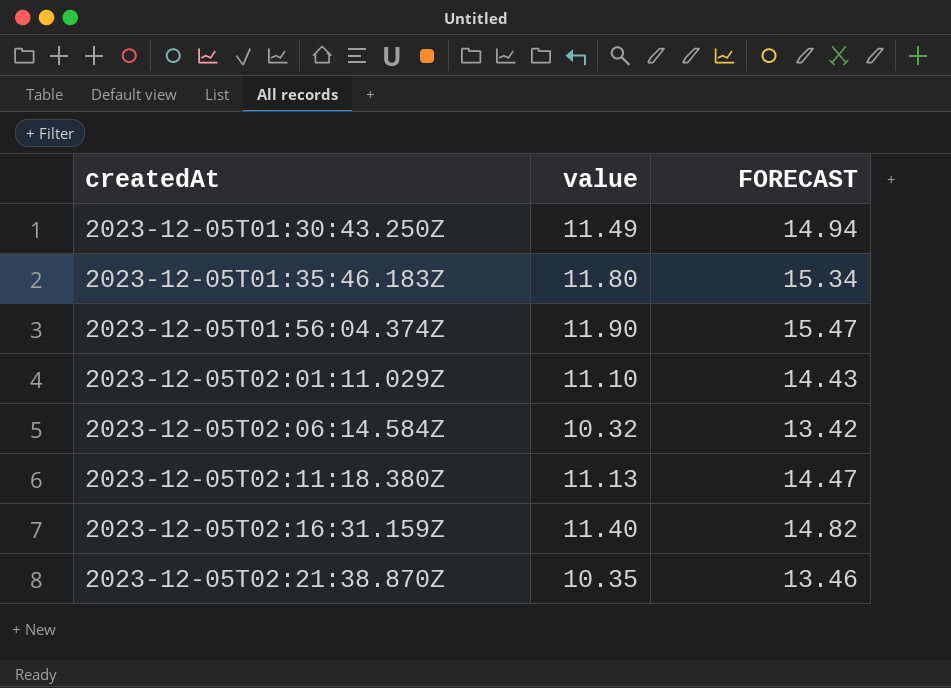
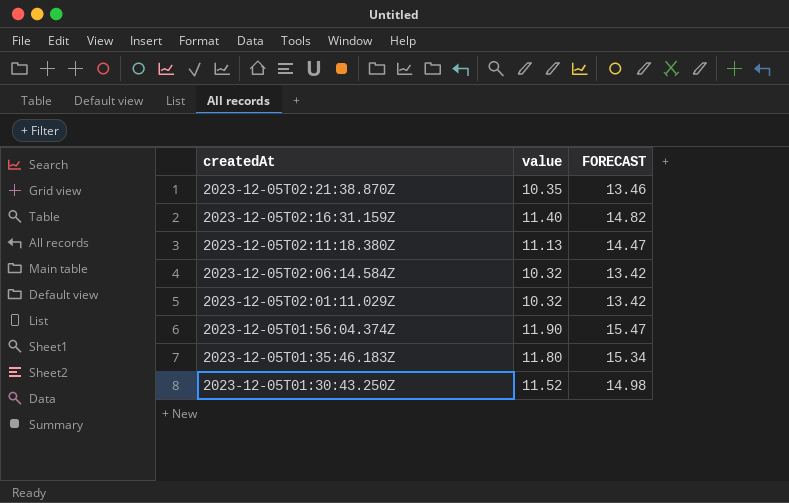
row order: createdAt ascending -> createdAt descending
2023-12-05T02:01:11.029Z | value: 11.10 -> 10.32
2023-12-05T02:01:11.029Z | FORECAST: 14.43 -> 13.42
2023-12-05T01:30:43.250Z | value: 11.49 -> 11.52
2023-12-05T01:30:43.250Z | FORECAST: 14.94 -> 14.98

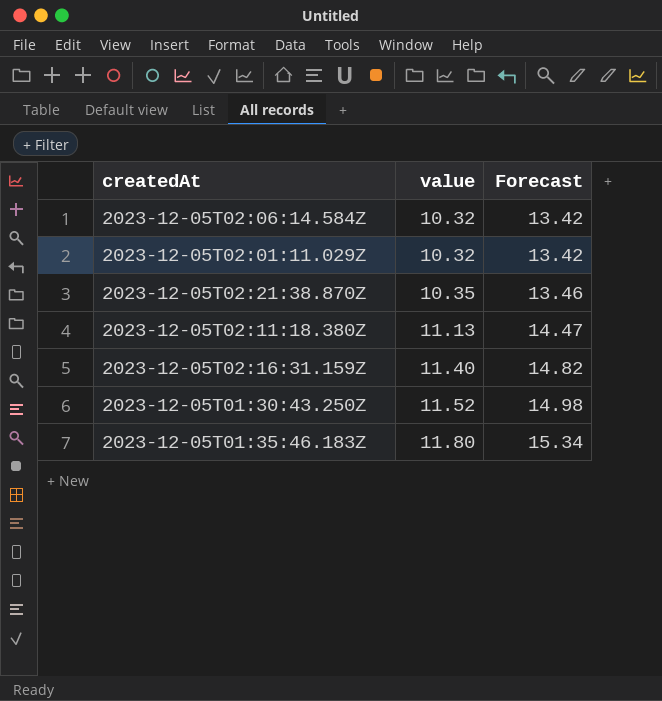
row order: createdAt descending -> value ascending
column name: FORECAST -> Forecast
row 2023-12-05T01:56:04.374Z: 11.90 | 15.47 -> none

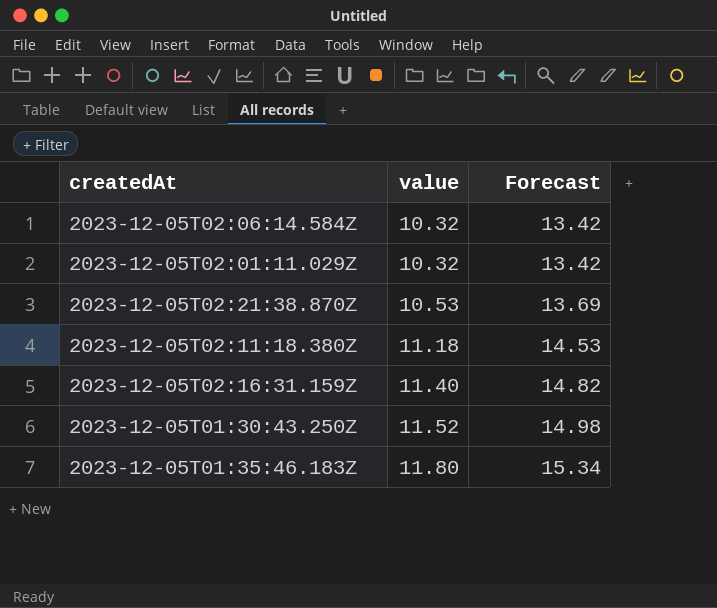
2023-12-05T02:21:38.870Z | value: 10.35 -> 10.53
2023-12-05T02:21:38.870Z | Forecast: 13.46 -> 13.69
2023-12-05T02:11:18.380Z | value: 11.13 -> 11.18
2023-12-05T02:11:18.380Z | Forecast: 14.47 -> 14.53

